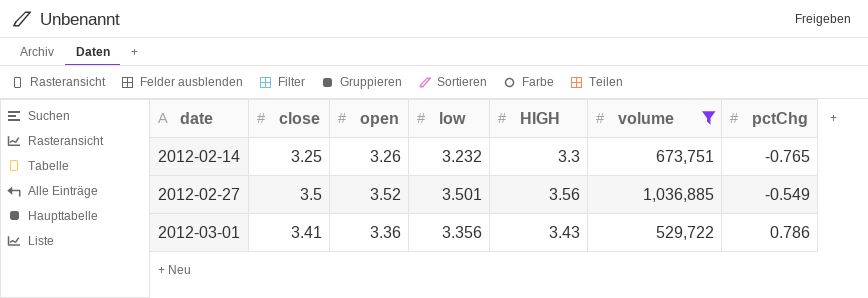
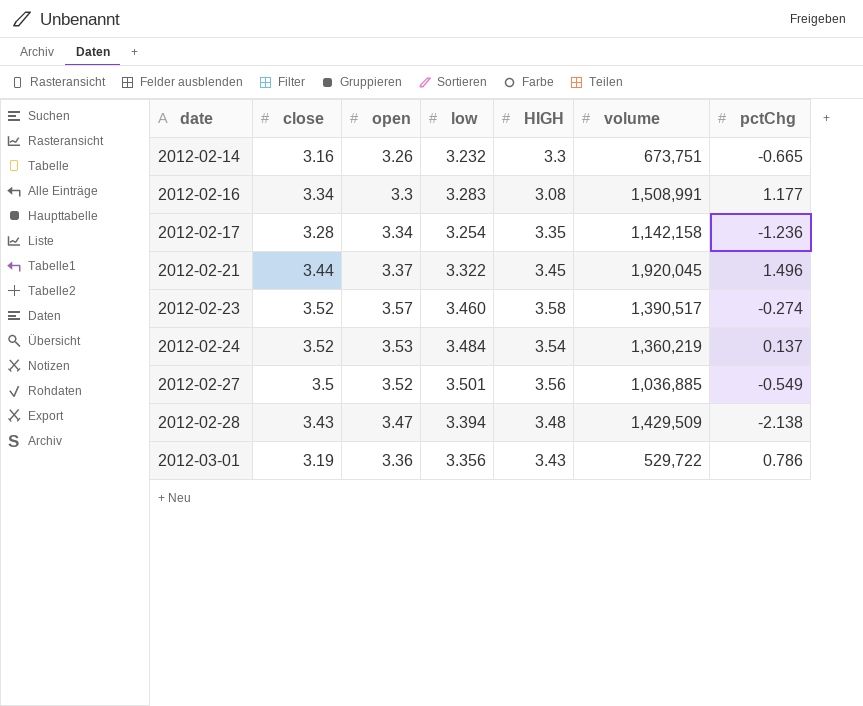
filter: volume <= 1,036,885 -> none
2012-02-14 | close: 3.25 -> 3.16
2012-02-14 | pctChg: -0.765 -> -0.665
2012-03-01 | close: 3.41 -> 3.19

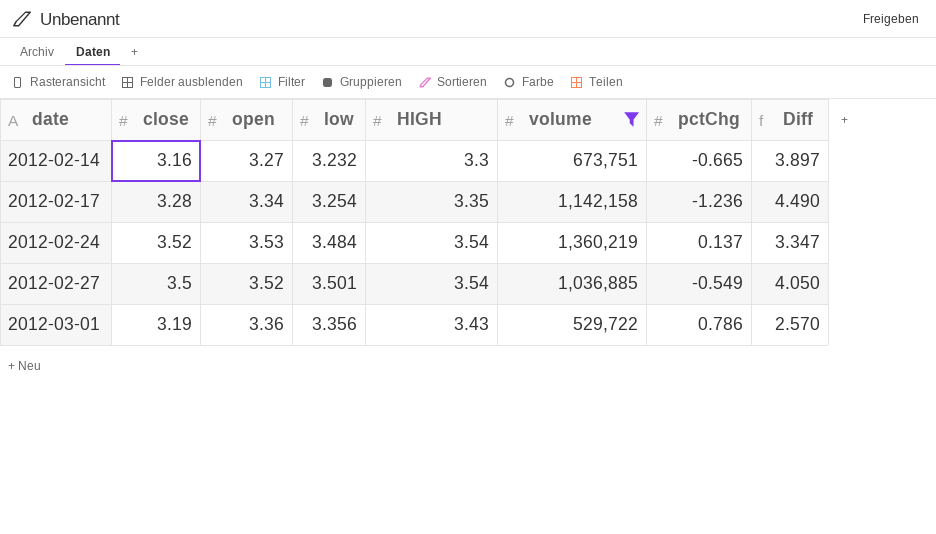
filter: none -> volume <= 1,360,219
column Diff | formula: none -> [low] - [pctChg]
2012-02-14 | open: 3.26 -> 3.27
2012-02-27 | HIGH: 3.56 -> 3.54

